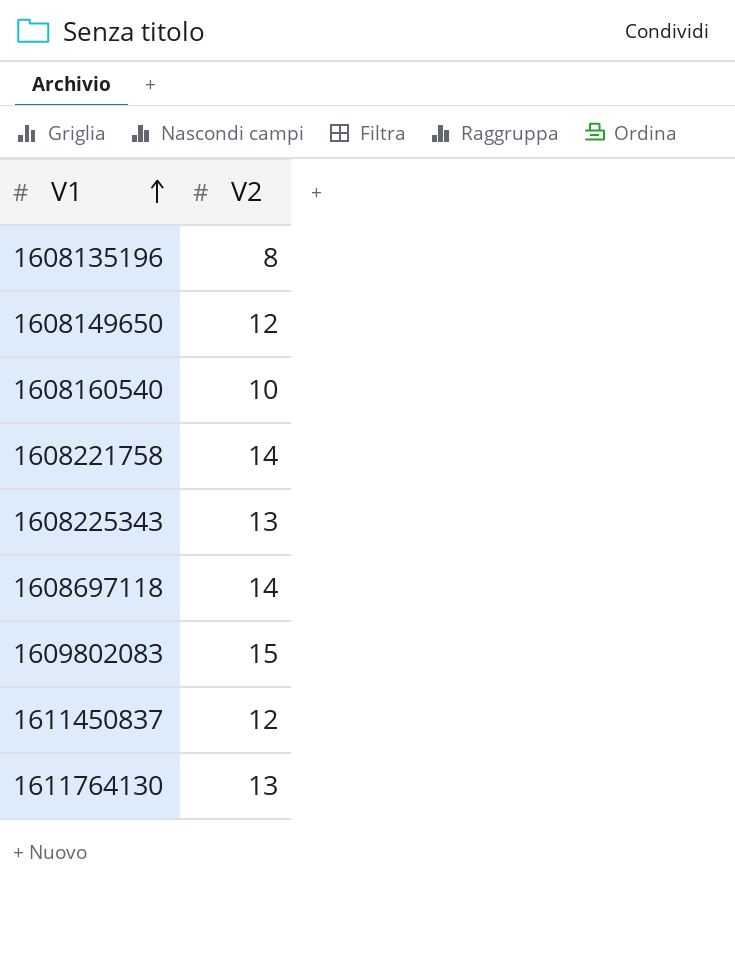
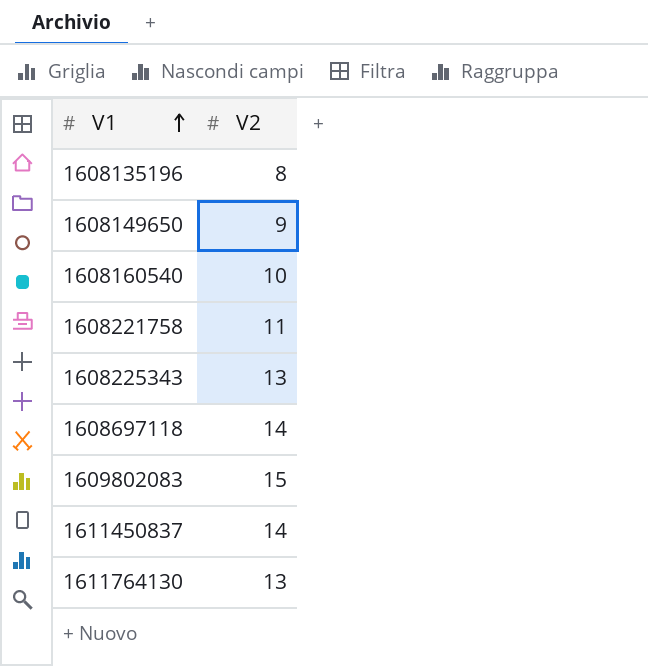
1608149650 | V2: 12 -> 9
1608221758 | V2: 14 -> 11
1611450837 | V2: 12 -> 14

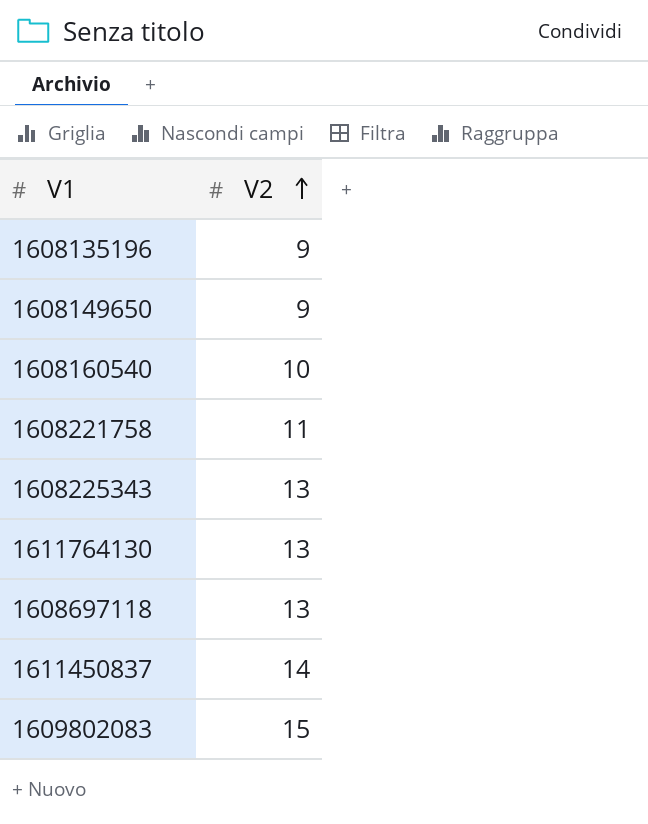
row order: V1 ascending -> V2 ascending
1608135196 | V2: 8 -> 9
1608697118 | V2: 14 -> 13

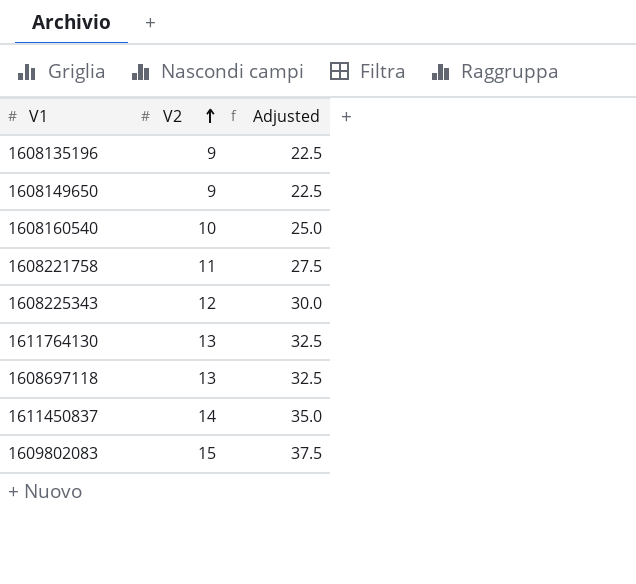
column Adjusted | formula: none -> [V2] * 2.5
1608225343 | V2: 13 -> 12

